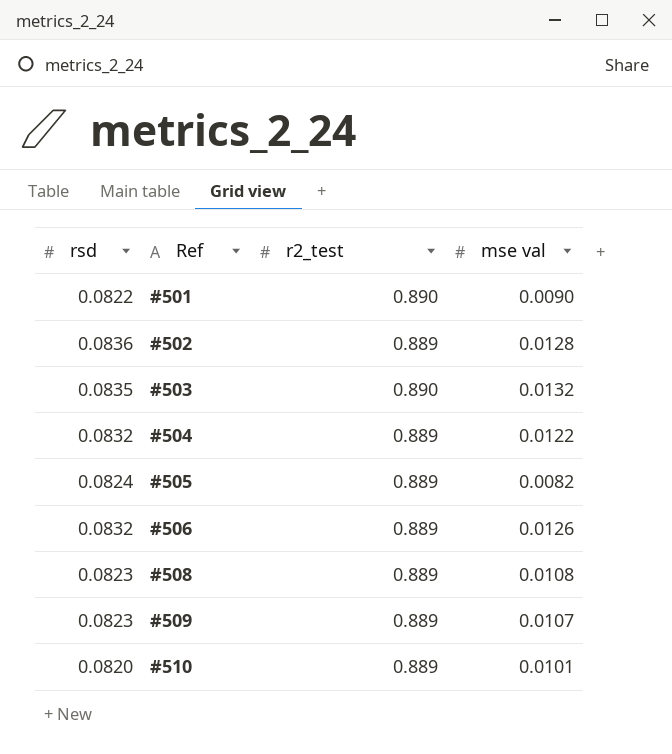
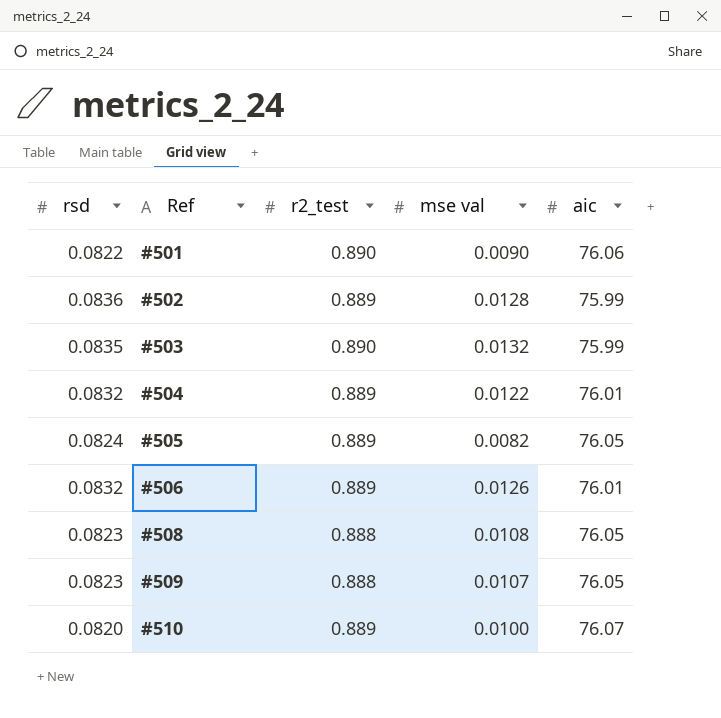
column aic | position: none -> 5
#508 | r2_test: 0.889 -> 0.888
#509 | r2_test: 0.889 -> 0.888
#510 | mse val: 0.0101 -> 0.0100

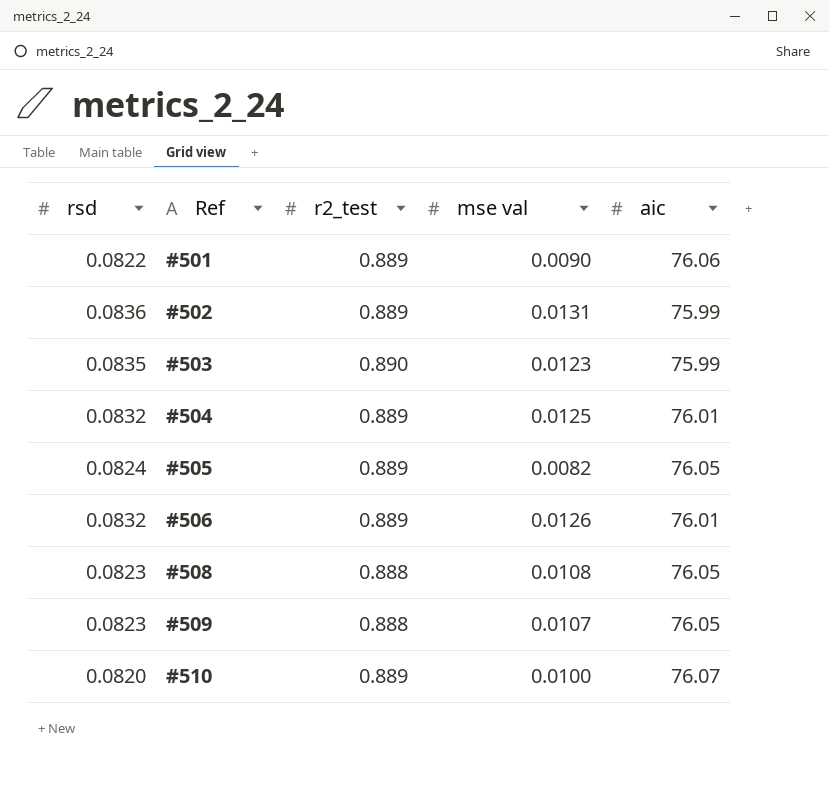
#501 | r2_test: 0.890 -> 0.889
#502 | mse val: 0.0128 -> 0.0131
#503 | mse val: 0.0132 -> 0.0123
#504 | mse val: 0.0122 -> 0.0125

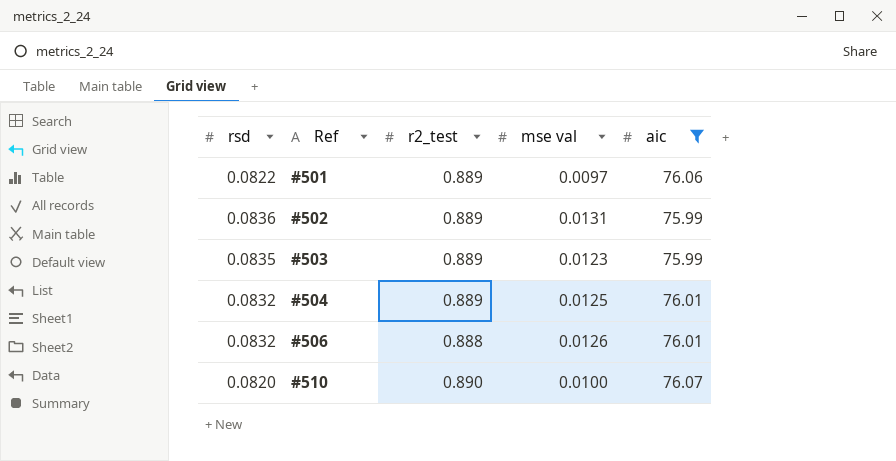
filter: none -> aic != 76.05
#501 | mse val: 0.0090 -> 0.0097
#503 | r2_test: 0.890 -> 0.889
#506 | r2_test: 0.889 -> 0.888
#510 | r2_test: 0.889 -> 0.890

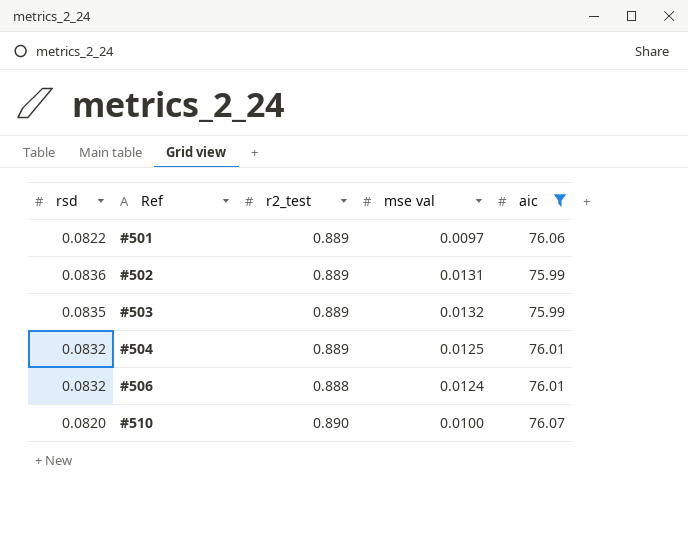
#503 | mse val: 0.0123 -> 0.0132
#506 | mse val: 0.0126 -> 0.0124

